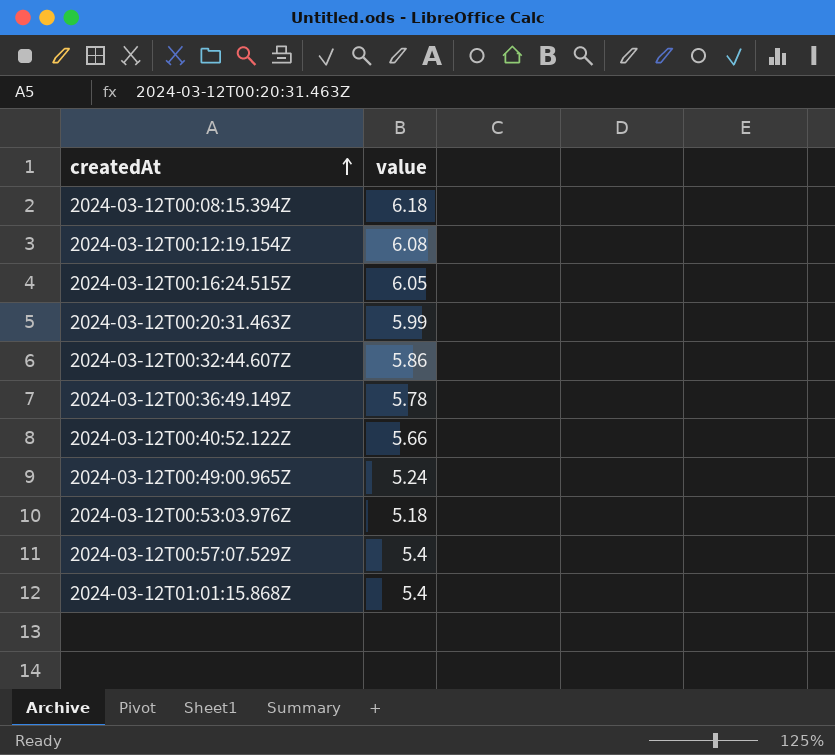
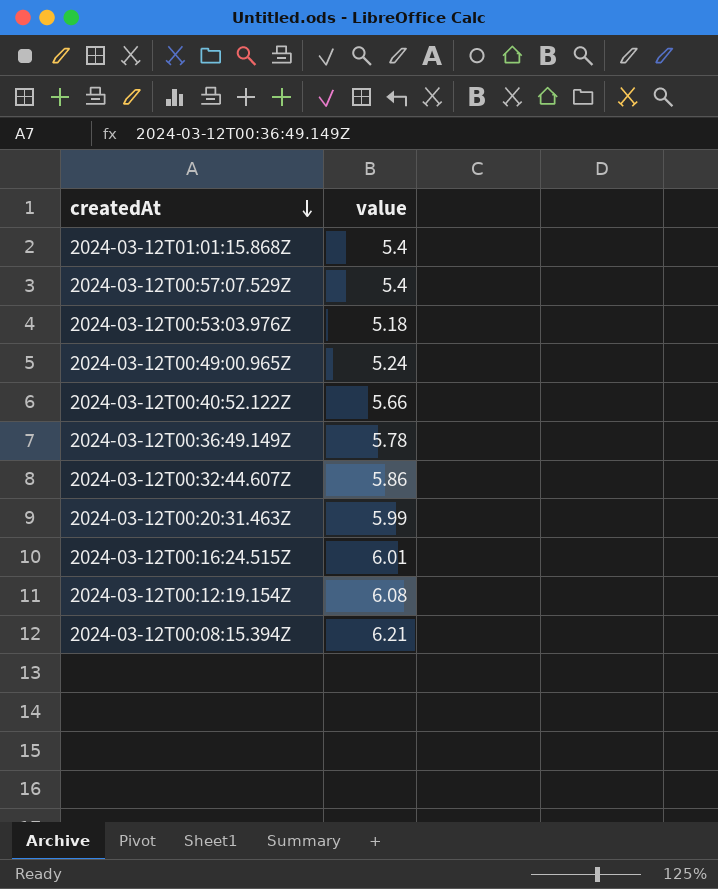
row order: createdAt ascending -> createdAt descending
2024-03-12T00:16:24.515Z | value: 6.05 -> 6.01
2024-03-12T00:08:15.394Z | value: 6.18 -> 6.21

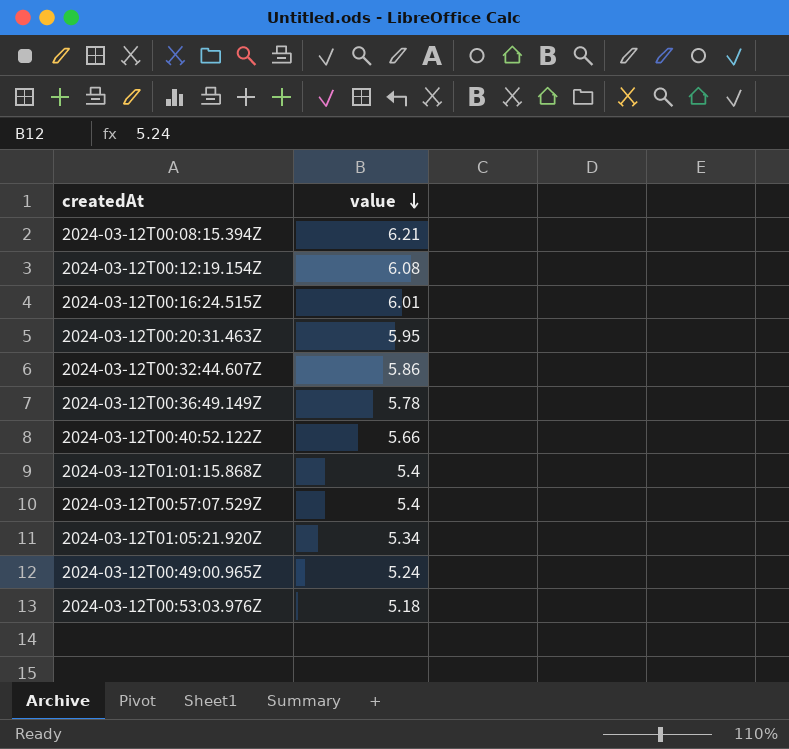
row order: createdAt descending -> value descending
2024-03-12T00:20:31.463Z | value: 5.99 -> 5.95
row 2024-03-12T01:05:21.920Z: none -> 5.34

